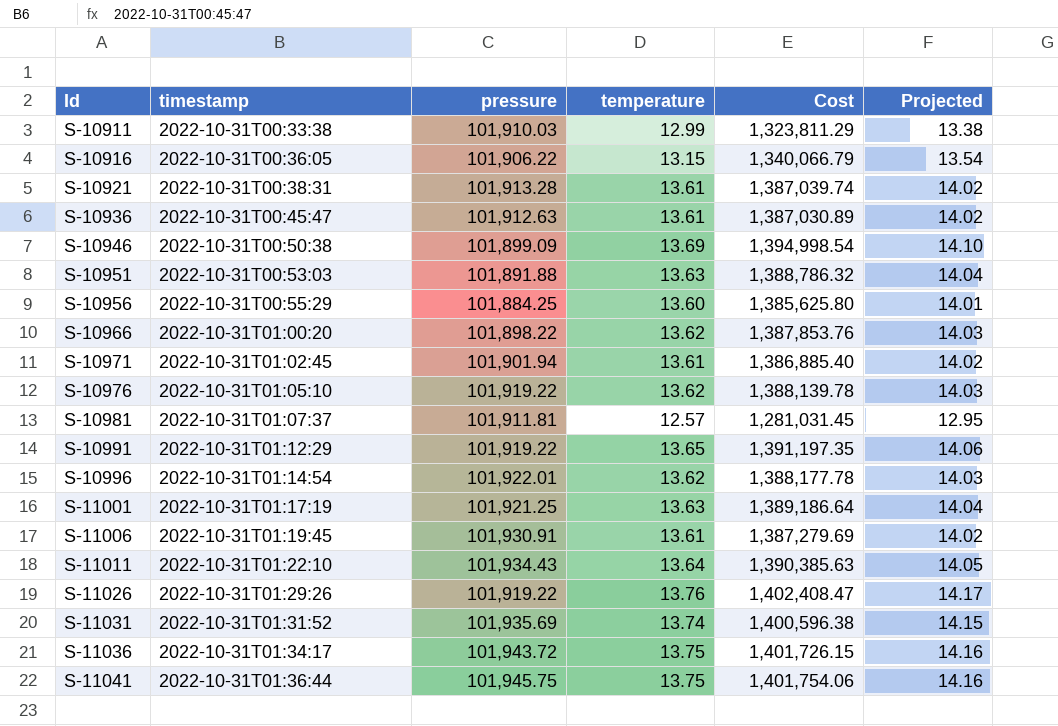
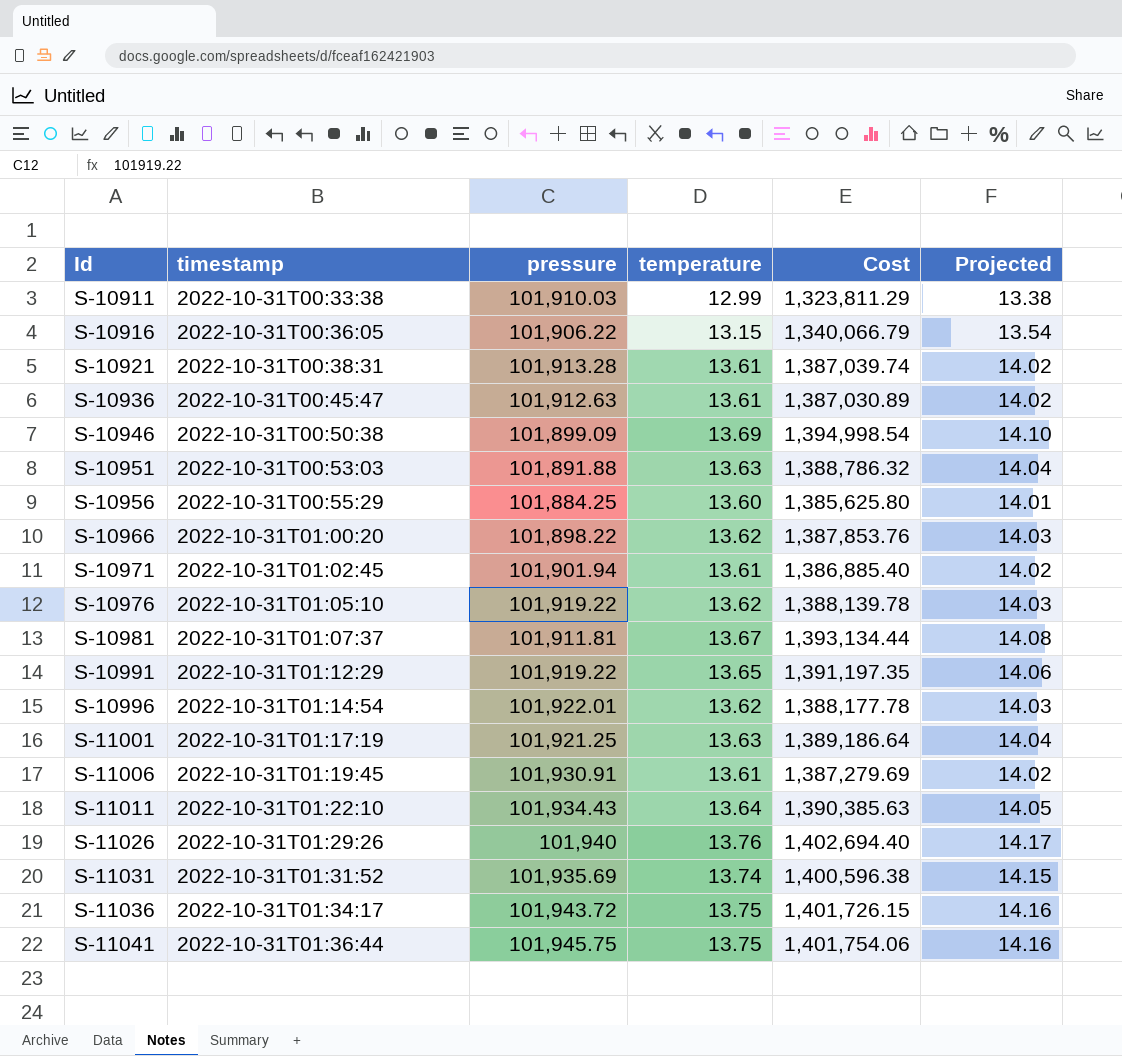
S-10981 | temperature: 12.57 -> 13.67
S-10981 | Cost: 1,281,031.45 -> 1,393,134.44
S-10981 | Projected: 12.95 -> 14.08
S-11026 | pressure: 101,919.22 -> 101,940
S-11026 | Cost: 1,402,408.47 -> 1,402,694.40

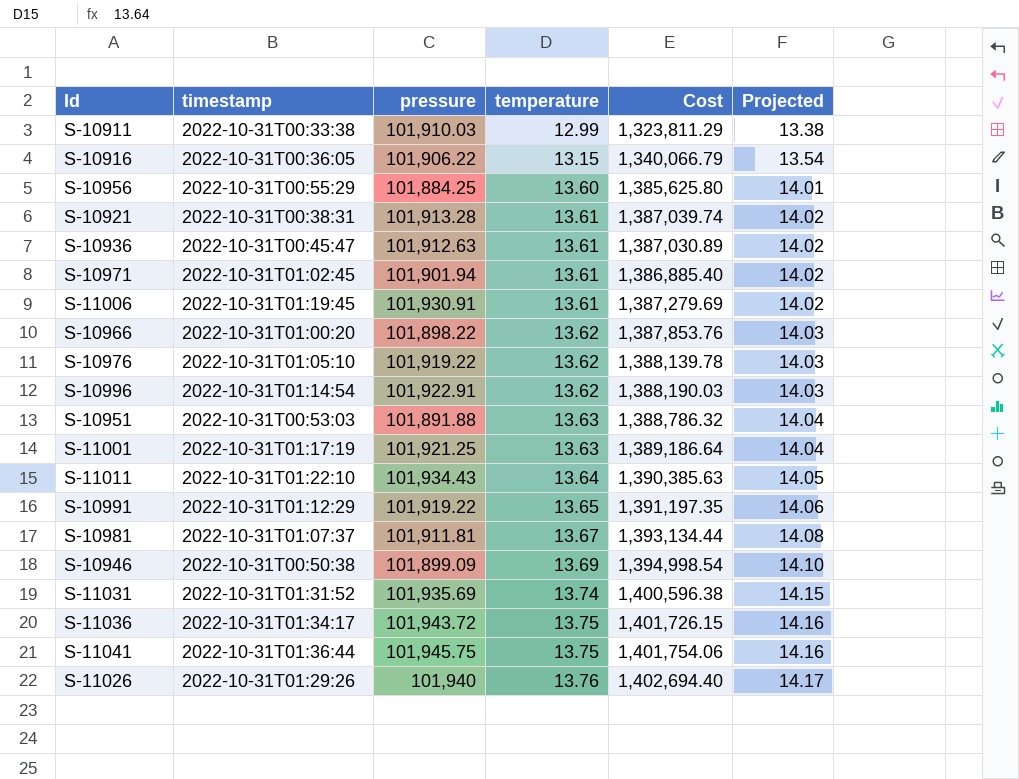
row order: Id ascending -> temperature ascending
S-10996 | pressure: 101,922.01 -> 101,922.91
S-10996 | Cost: 1,388,177.78 -> 1,388,190.03

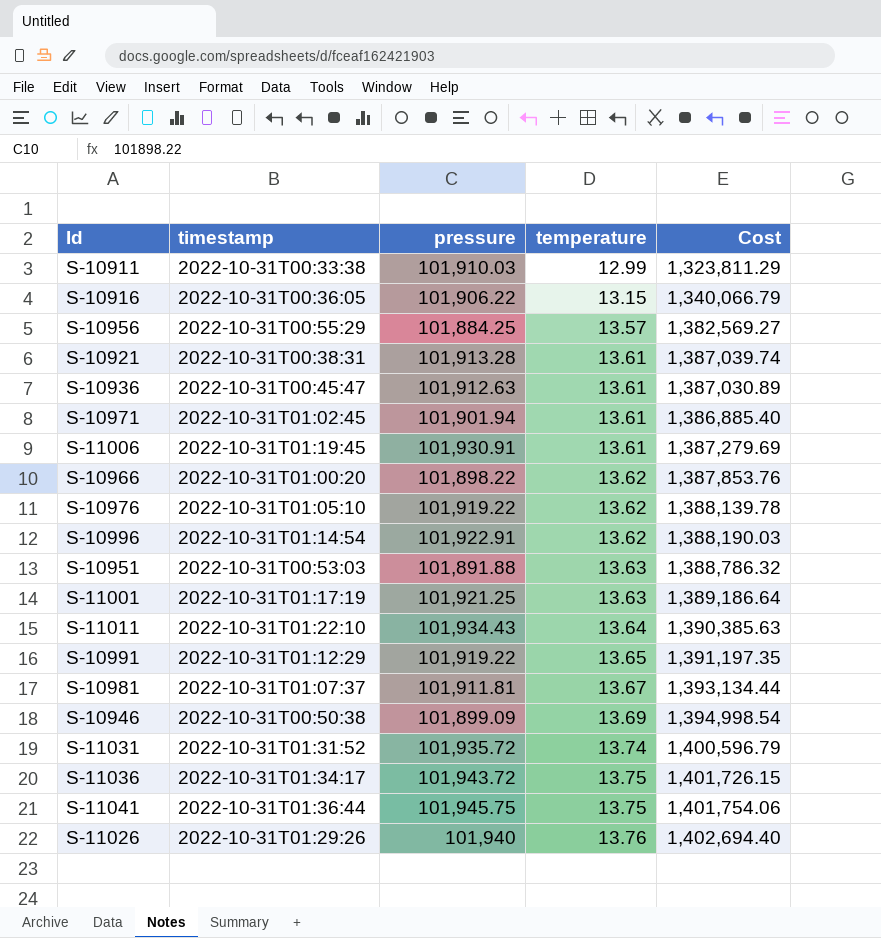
column Projected | formula: [temperature] * 1.03 -> none
S-10956 | temperature: 13.60 -> 13.57
S-10956 | Cost: 1,385,625.80 -> 1,382,569.27
S-11031 | pressure: 101,935.69 -> 101,935.72
S-11031 | Cost: 1,400,596.38 -> 1,400,596.79

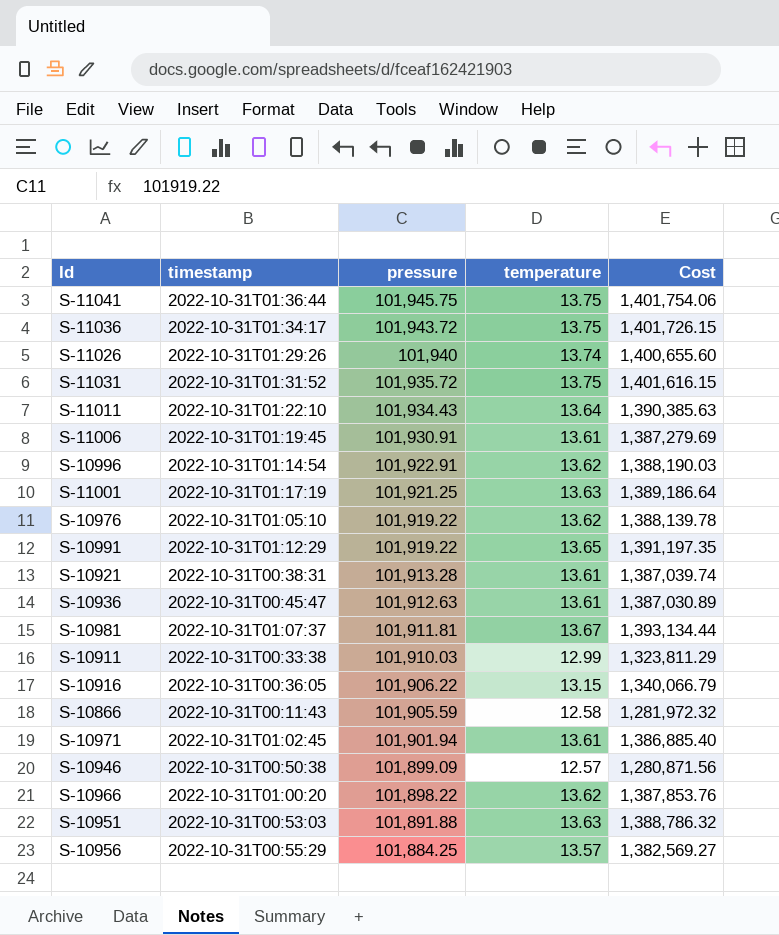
row order: temperature ascending -> pressure descending
S-11026 | temperature: 13.76 -> 13.74
S-11026 | Cost: 1,402,694.40 -> 1,400,655.60
S-11031 | temperature: 13.74 -> 13.75
S-11031 | Cost: 1,400,596.79 -> 1,401,616.15
row S-10866: none -> 2022-10-31T00:11:43 | 101,905.59 | 12.58 | 1,281,972.32
S-10946 | temperature: 13.69 -> 12.57
S-10946 | Cost: 1,394,998.54 -> 1,280,871.56

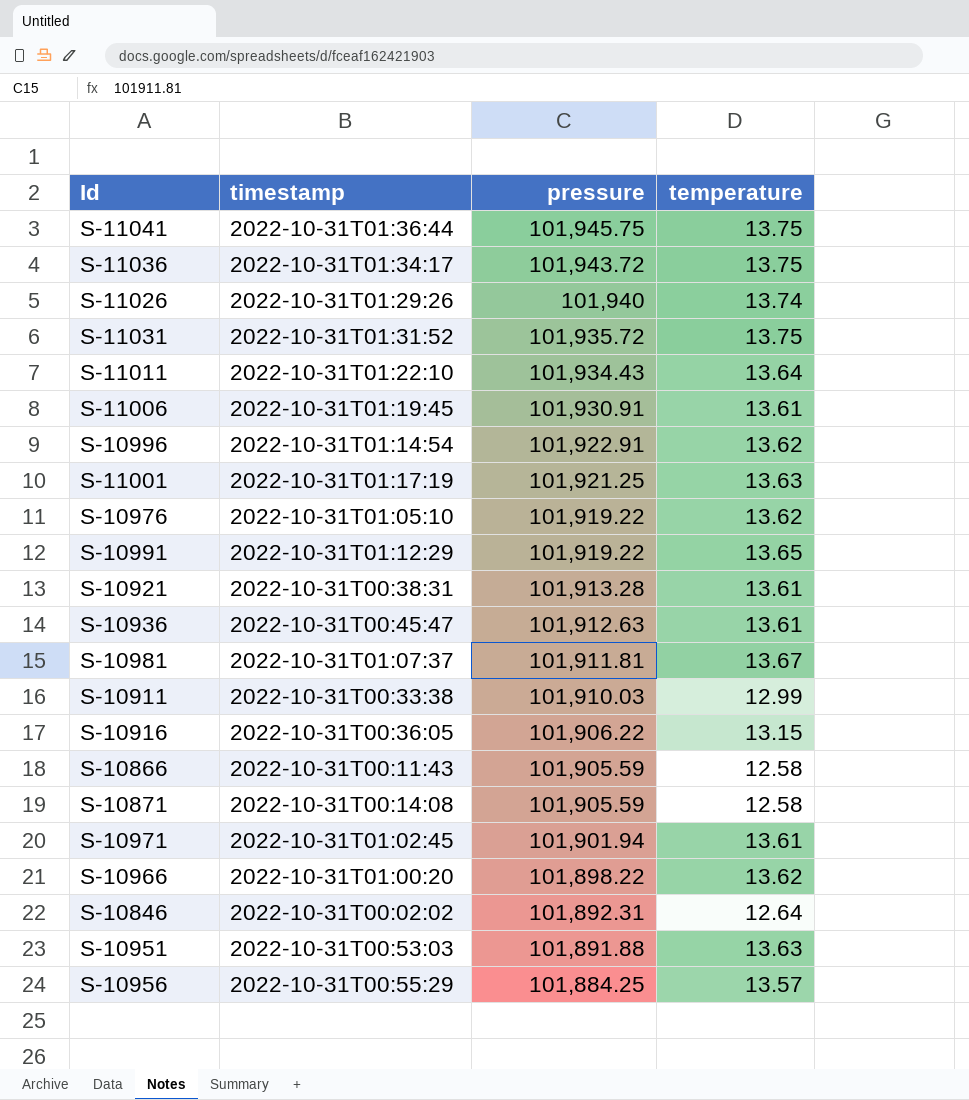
column Cost | formula: [pressure] * [temperature] -> none
row S-10946: 2022-10-31T00:50:38 | 101,899.09 | 12.57 | 1,280,871.56 -> none
row S-10871: none -> 2022-10-31T00:14:08 | 101,905.59 | 12.58
row S-10846: none -> 2022-10-31T00:02:02 | 101,892.31 | 12.64

